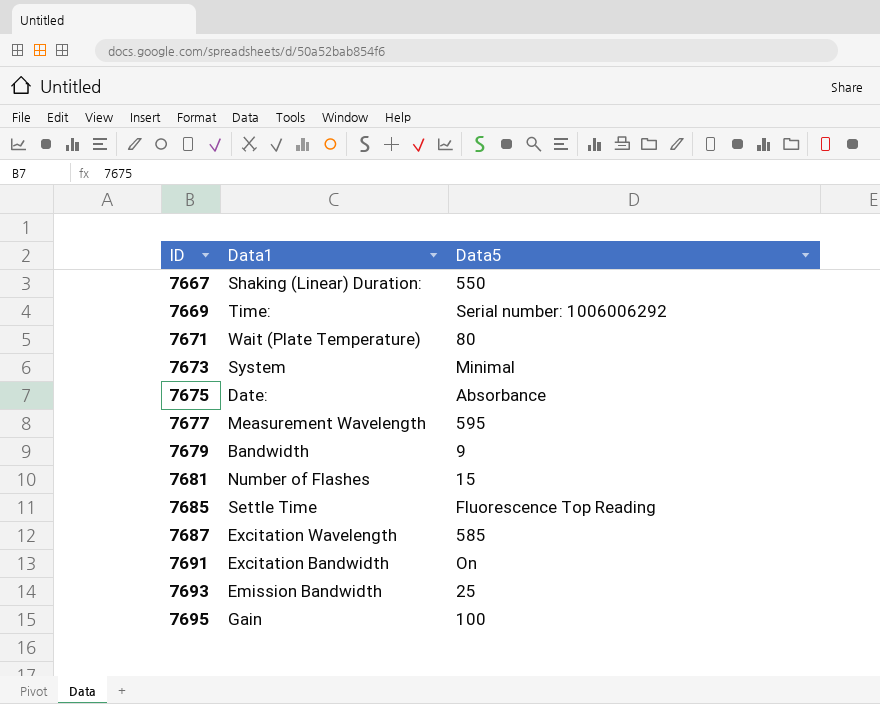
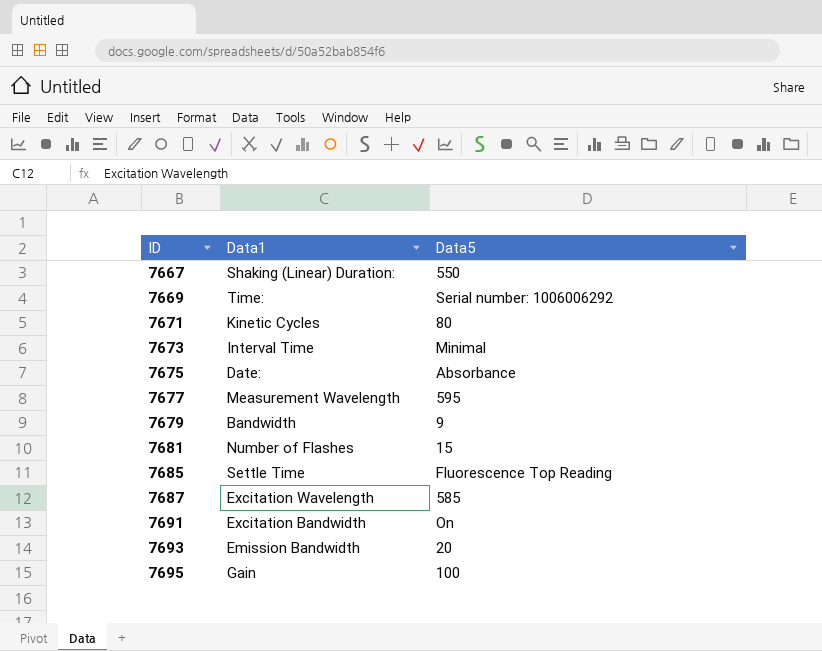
7671 | Data1: Wait (Plate Temperature) -> Kinetic Cycles
7673 | Data1: System -> Interval Time
7693 | Data5: 25 -> 20

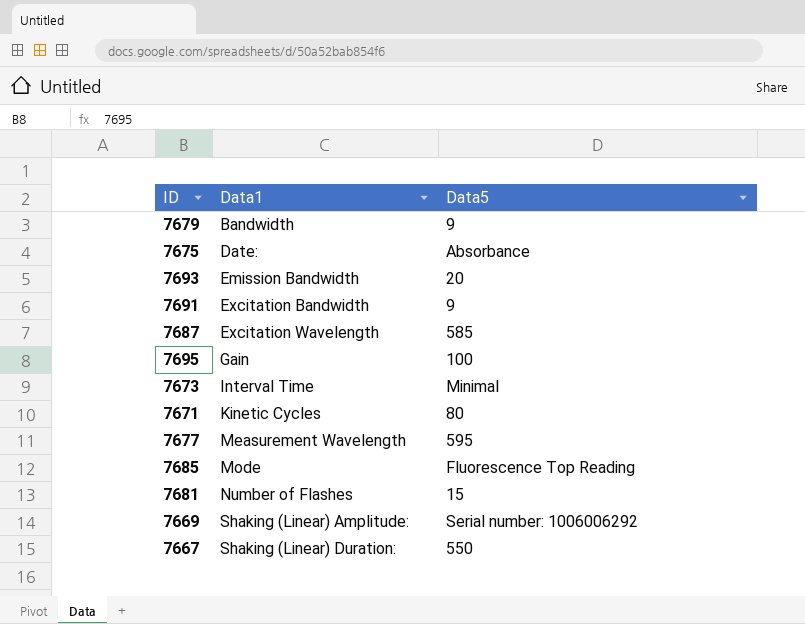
row order: ID ascending -> Data1 ascending
7691 | Data5: On -> 9
7685 | Data1: Settle Time -> Mode
7669 | Data1: Time: -> Shaking (Linear) Amplitude:

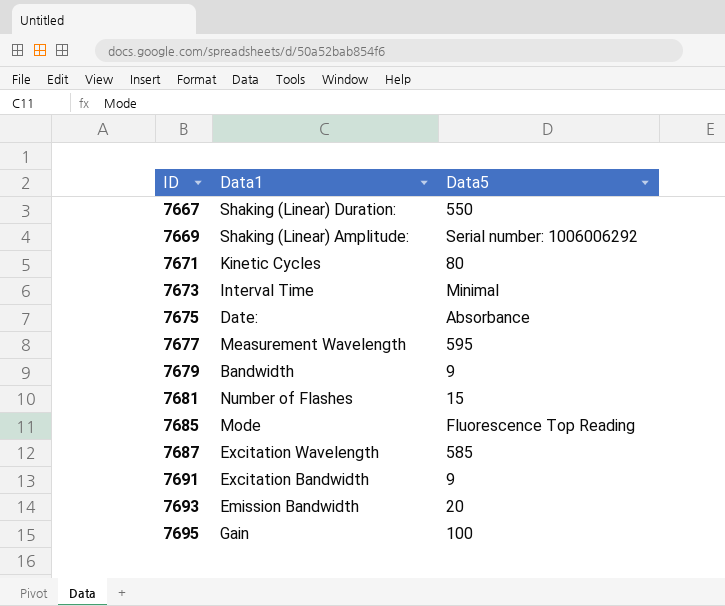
row order: Data1 ascending -> ID ascending

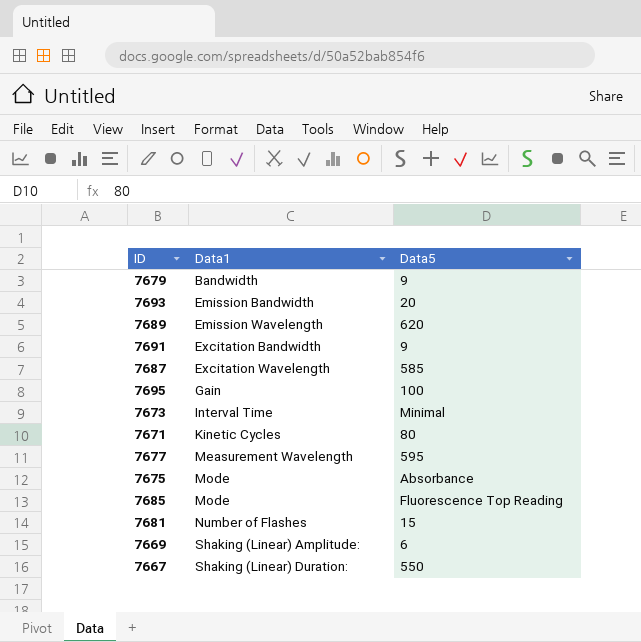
row order: ID ascending -> Data1 ascending
row 7689: none -> Emission Wavelength | 620
7675 | Data1: Date: -> Mode
7669 | Data5: Serial number: 1006006292 -> 6

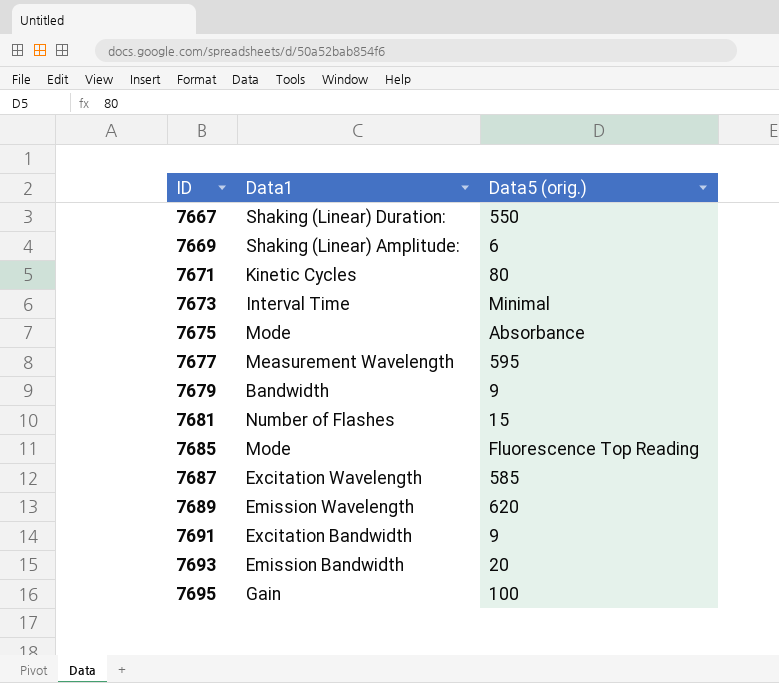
row order: Data1 ascending -> ID ascending
column name: Data5 -> Data5 (orig.)

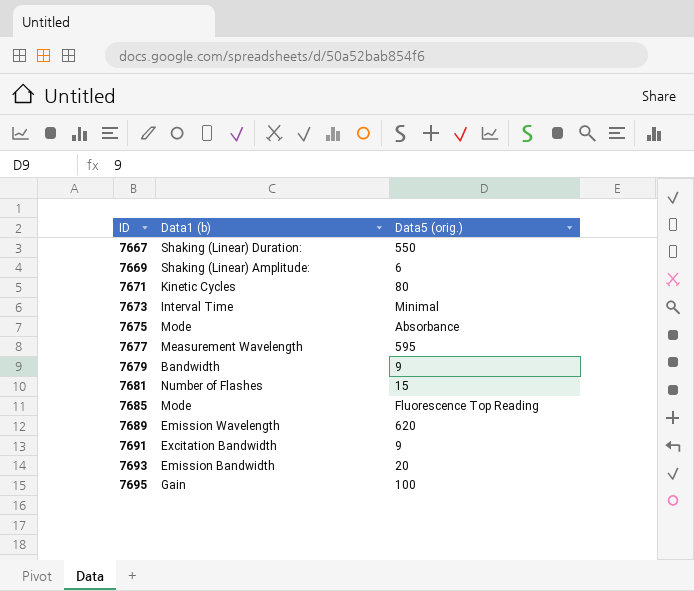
column name: Data1 -> Data1 (b)
row 7687: Excitation Wavelength | 585 -> none

